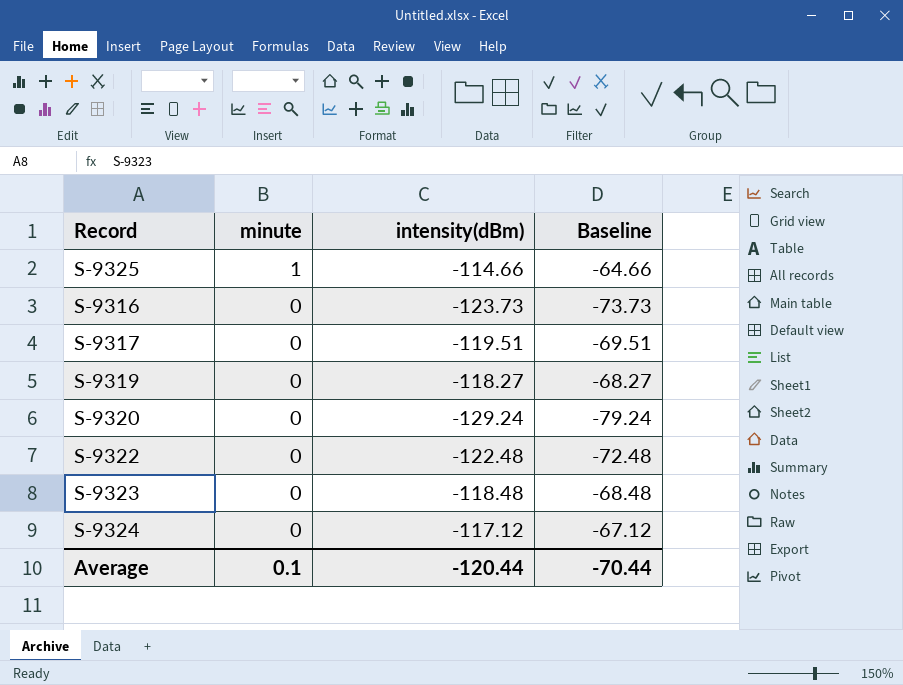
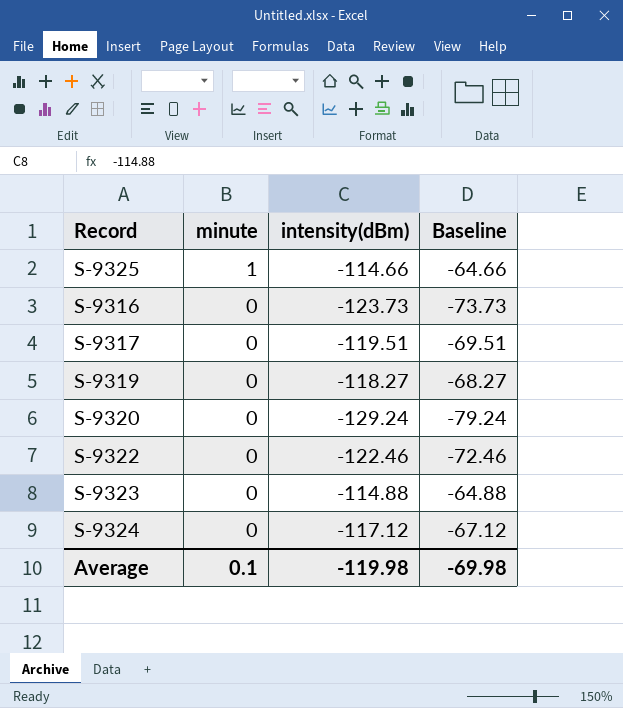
S-9322 | intensity(dBm): -122.48 -> -122.46
S-9322 | Baseline: -72.48 -> -72.46
S-9323 | intensity(dBm): -118.48 -> -114.88
S-9323 | Baseline: -68.48 -> -64.88
Average | intensity(dBm): -120.44 -> -119.98
Average | Baseline: -70.44 -> -69.98

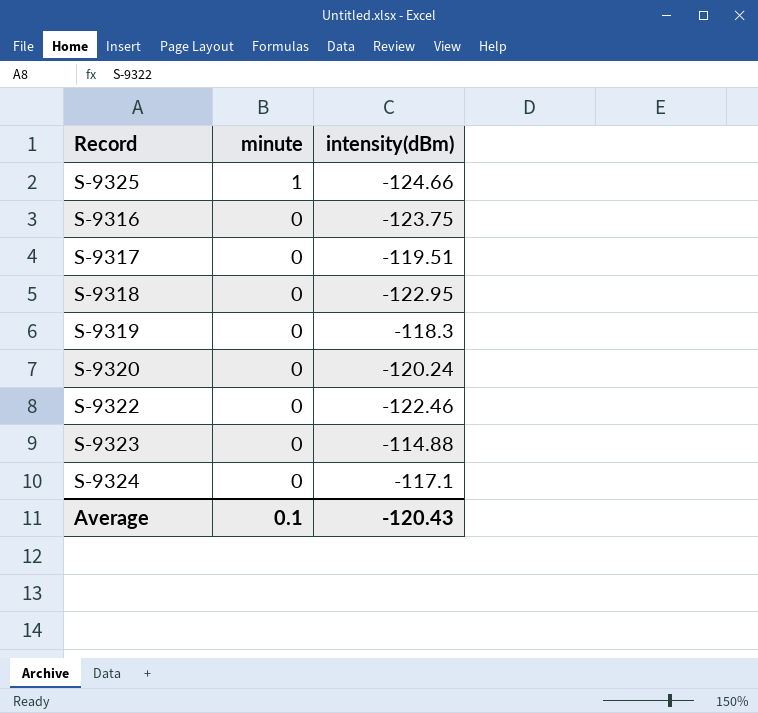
column Baseline | formula: [intensity(dBm)] + 50 -> none
S-9325 | intensity(dBm): -114.66 -> -124.66
S-9316 | intensity(dBm): -123.73 -> -123.75
row S-9318: none -> 0 | -122.95
S-9319 | intensity(dBm): -118.27 -> -118.3
S-9320 | intensity(dBm): -129.24 -> -120.24
S-9324 | intensity(dBm): -117.12 -> -117.1
Average | intensity(dBm): -119.98 -> -120.43

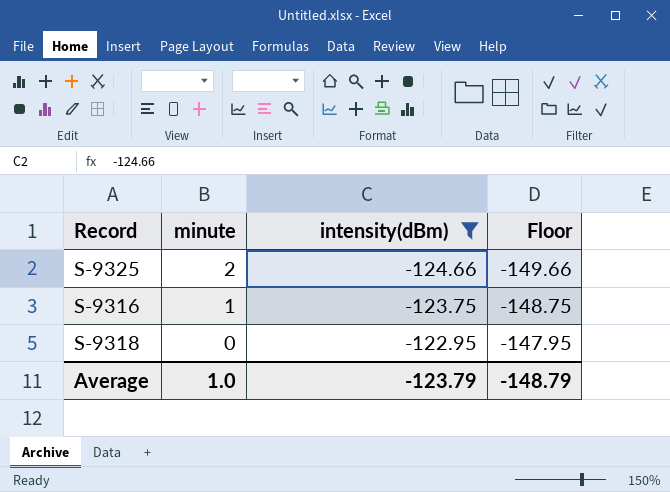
filter: none -> intensity(dBm) <= -122.95
column Floor | formula: none -> [intensity(dBm)] - 25
S-9325 | minute: 1 -> 2
S-9316 | minute: 0 -> 1
Average | minute: 0.1 -> 1.0
Average | intensity(dBm): -120.43 -> -123.79

